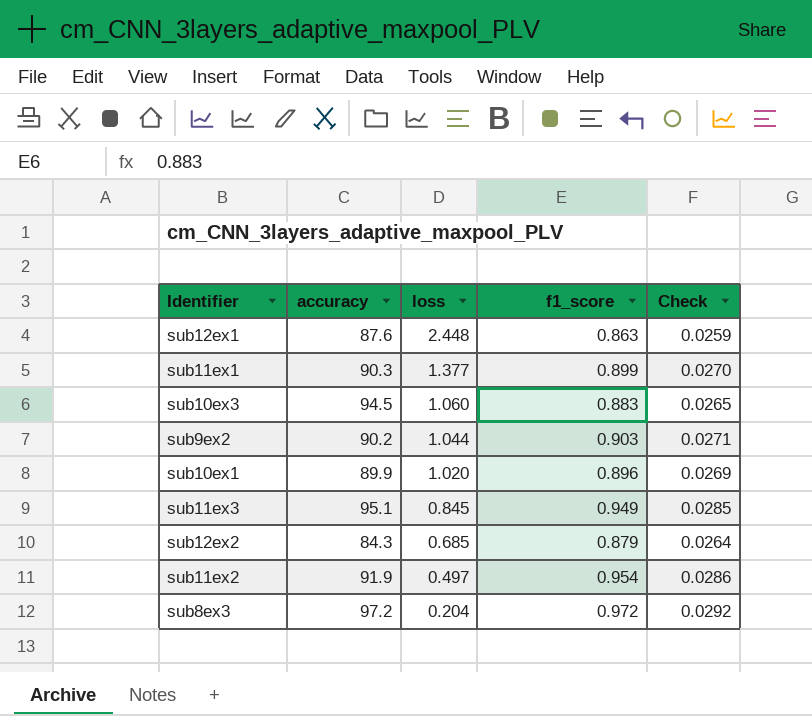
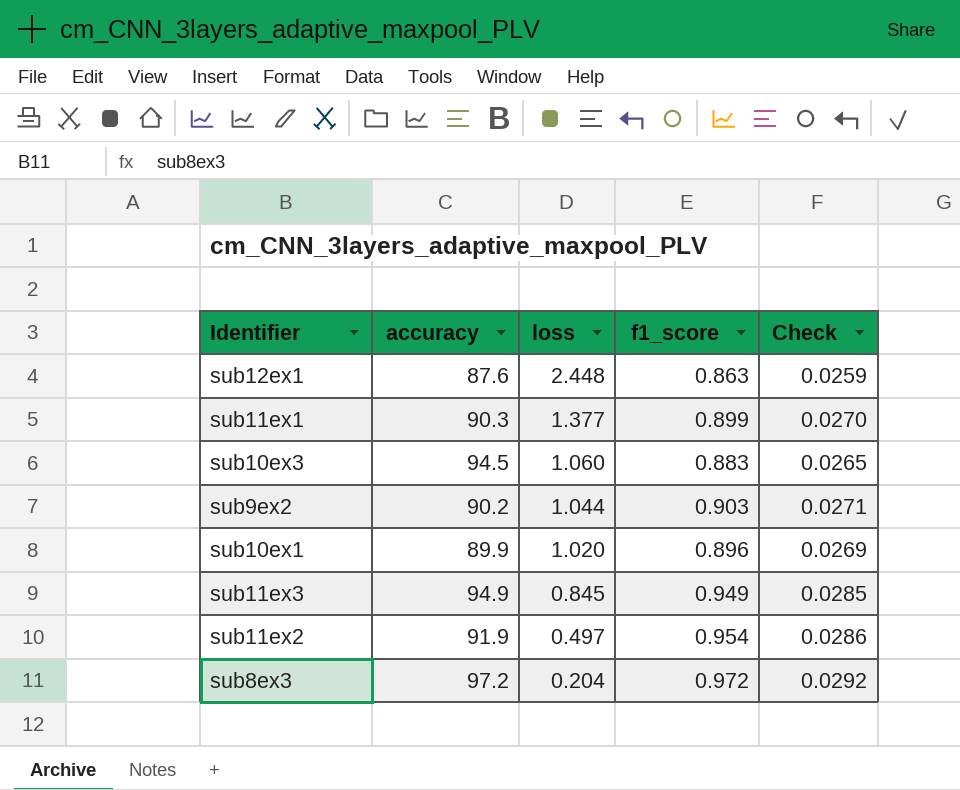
row sub12ex2: 84.3 | 0.685 | 0.879 | 0.0264 -> none
sub11ex3 | accuracy: 95.1 -> 94.9

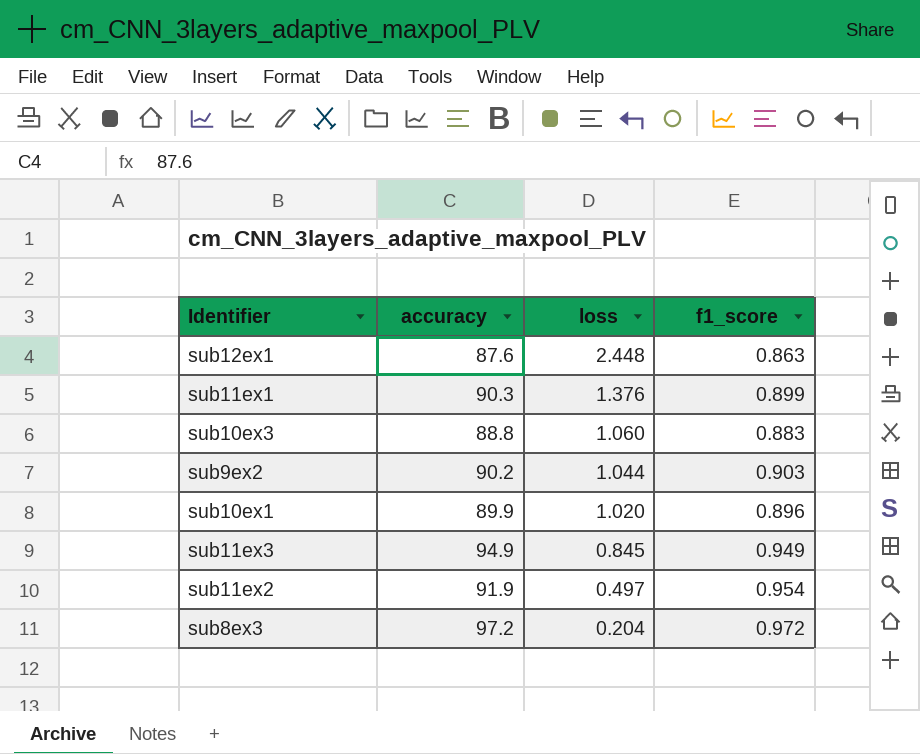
column Check | formula: [f1_score] * 0.03 -> none
sub11ex1 | loss: 1.377 -> 1.376
sub10ex3 | accuracy: 94.5 -> 88.8

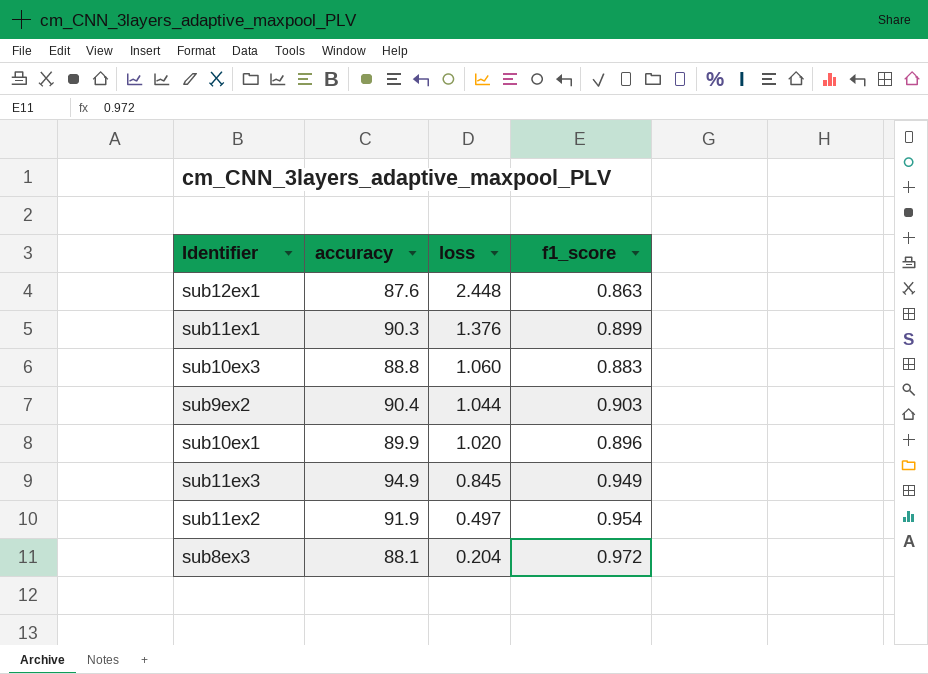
sub9ex2 | accuracy: 90.2 -> 90.4
sub8ex3 | accuracy: 97.2 -> 88.1

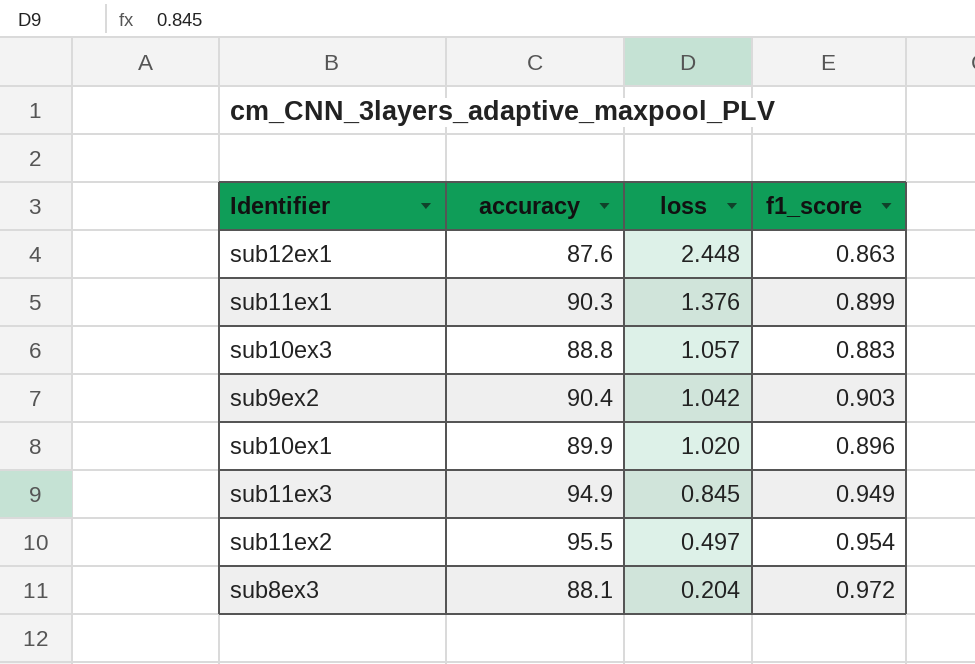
sub10ex3 | loss: 1.060 -> 1.057
sub9ex2 | loss: 1.044 -> 1.042
sub11ex2 | accuracy: 91.9 -> 95.5

